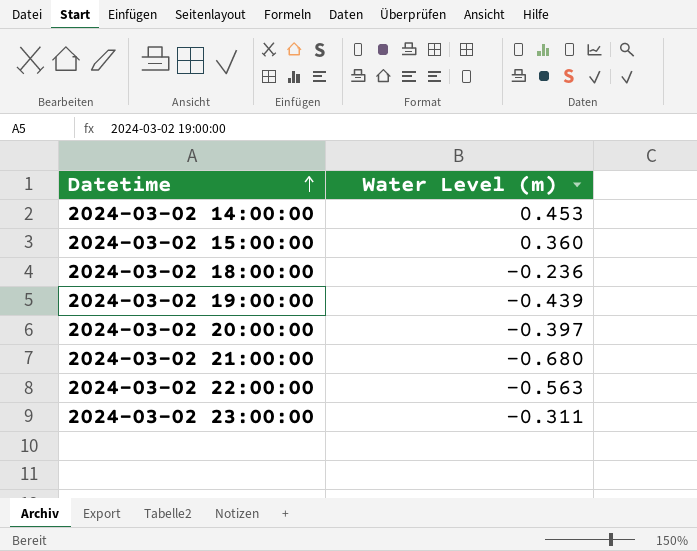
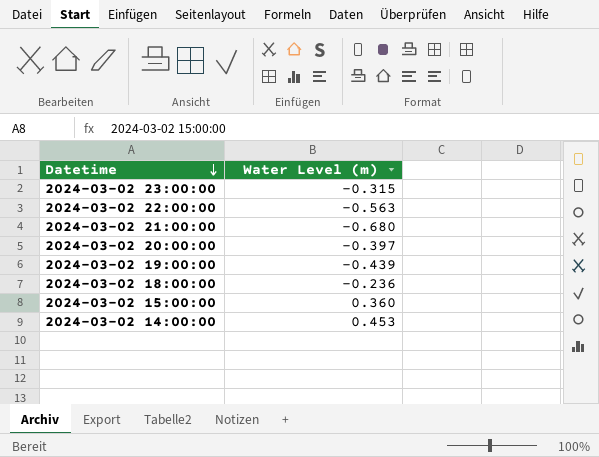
row order: Datetime ascending -> Datetime descending
2024-03-02 23:00:00 | Water Level (m): -0.311 -> -0.315

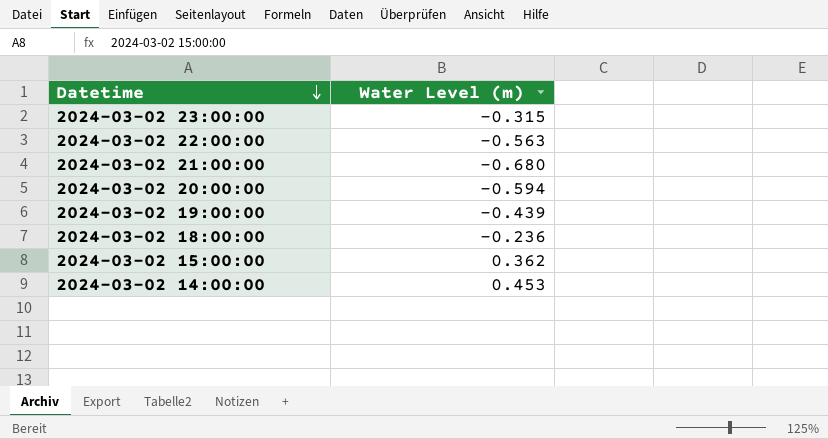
2024-03-02 20:00:00 | Water Level (m): -0.397 -> -0.594
2024-03-02 15:00:00 | Water Level (m): 0.360 -> 0.362

